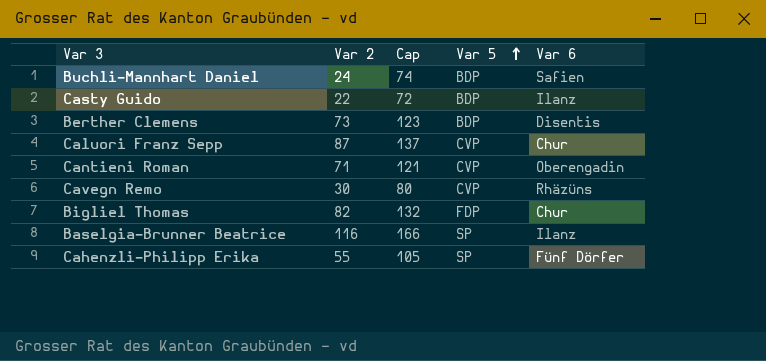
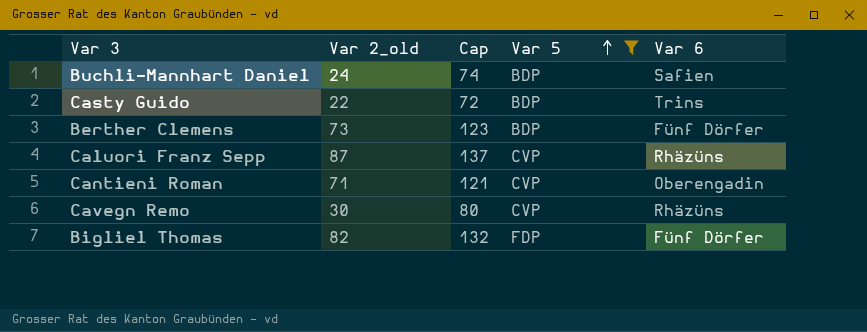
filter: none -> Var 5 != SP
column name: Var 2 -> Var 2_old
Casty Guido | Var 6: Ilanz -> Trins
Berther Clemens | Var 6: Disentis -> Fünf Dörfer
Caluori Franz Sepp | Var 6: Chur -> Rhäzüns
Bigliel Thomas | Var 6: Chur -> Fünf Dörfer

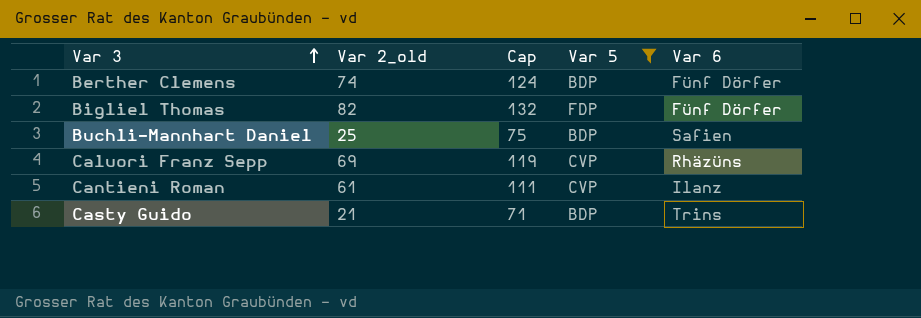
row order: Var 5 ascending -> Var 3 ascending
row Cavegn Remo: 30 | 80 | CVP | Rhäzüns -> none
Berther Clemens | Var 2_old: 73 -> 74
Berther Clemens | Cap: 123 -> 124
Buchli-Mannhart Daniel | Var 2_old: 24 -> 25
Buchli-Mannhart Daniel | Cap: 74 -> 75
Caluori Franz Sepp | Var 2_old: 87 -> 69
Caluori Franz Sepp | Cap: 137 -> 119
Cantieni Roman | Var 2_old: 71 -> 61
Cantieni Roman | Cap: 121 -> 111
Cantieni Roman | Var 6: Oberengadin -> Ilanz
Casty Guido | Var 2_old: 22 -> 21
Casty Guido | Cap: 72 -> 71

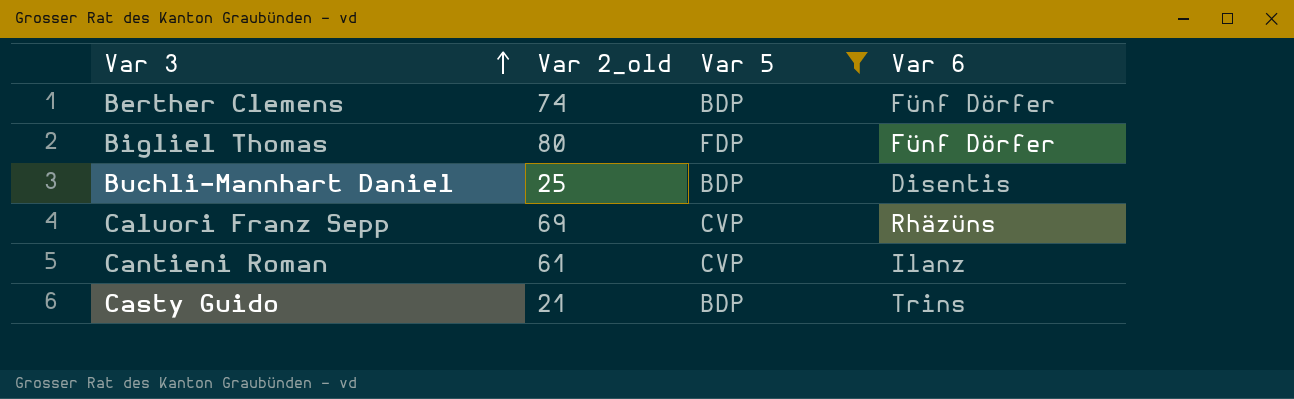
column Cap | formula: [Var 2_old] + 50 -> none
Bigliel Thomas | Var 2_old: 82 -> 80
Buchli-Mannhart Daniel | Var 6: Safien -> Disentis

